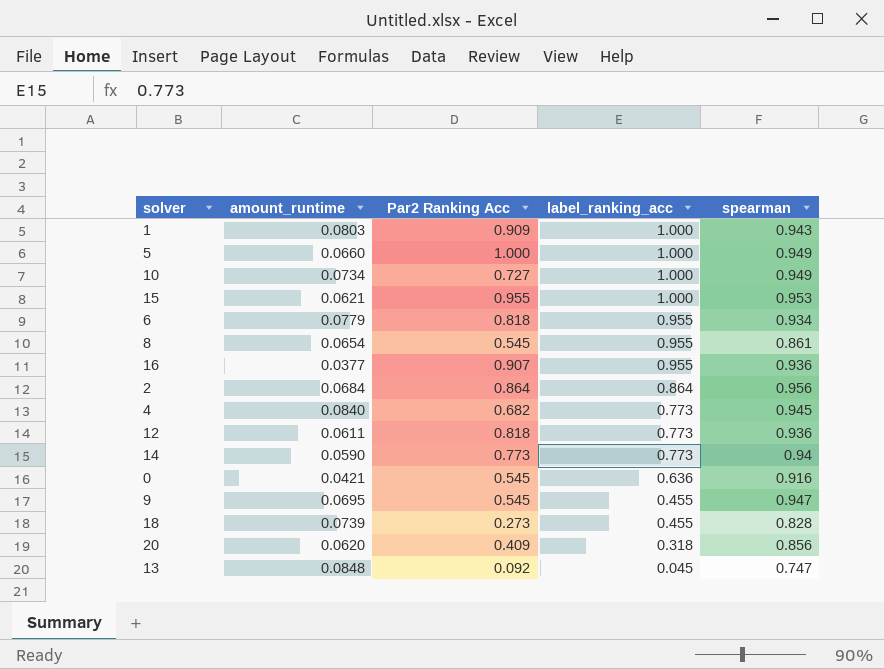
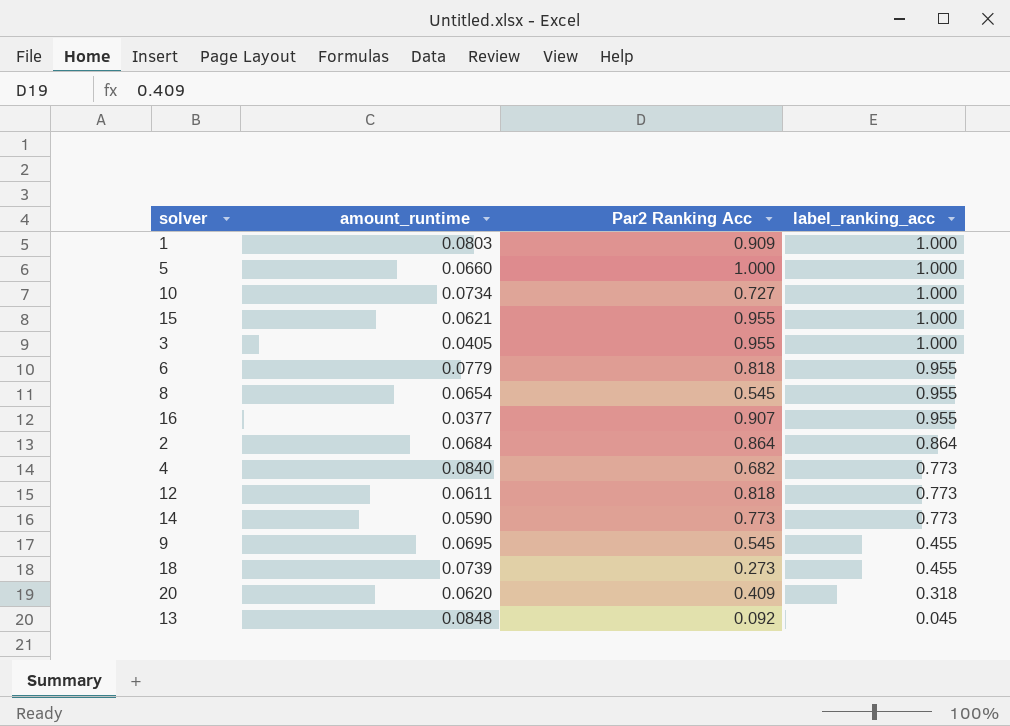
column spearman | position: 5 -> none
row 0: 0.0421 | 0.545 | 0.636 | 0.916 -> none
row 3: none -> 0.0405 | 0.955 | 1.000

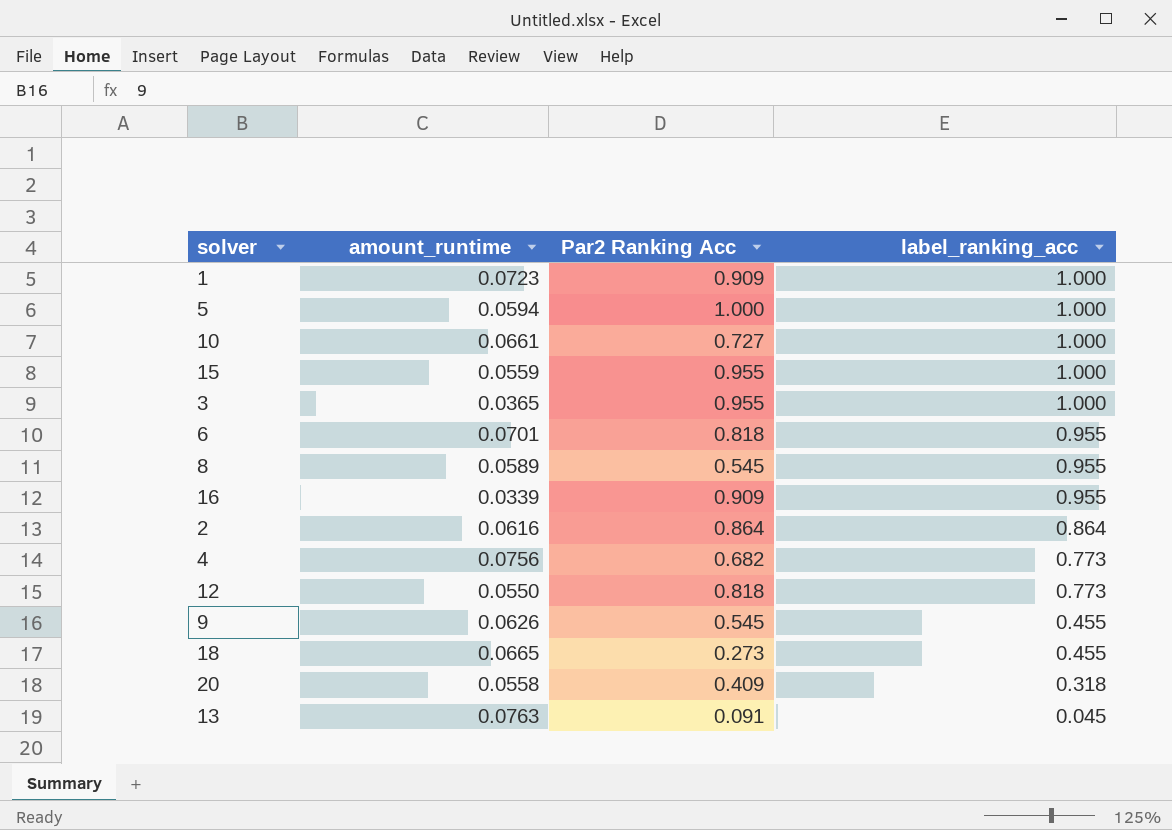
row 14: 0.0590 | 0.773 | 0.773 -> none
1 | amount_runtime: 0.0803 -> 0.0723
5 | amount_runtime: 0.0660 -> 0.0594
10 | amount_runtime: 0.0734 -> 0.0661
15 | amount_runtime: 0.0621 -> 0.0559
3 | amount_runtime: 0.0405 -> 0.0365
6 | amount_runtime: 0.0779 -> 0.0701
8 | amount_runtime: 0.0654 -> 0.0589
16 | amount_runtime: 0.0377 -> 0.0339
16 | Par2 Ranking Acc: 0.907 -> 0.909
2 | amount_runtime: 0.0684 -> 0.0616
4 | amount_runtime: 0.0840 -> 0.0756
12 | amount_runtime: 0.0611 -> 0.0550
9 | amount_runtime: 0.0695 -> 0.0626
18 | amount_runtime: 0.0739 -> 0.0665
20 | amount_runtime: 0.0620 -> 0.0558
13 | amount_runtime: 0.0848 -> 0.0763
13 | Par2 Ranking Acc: 0.092 -> 0.091

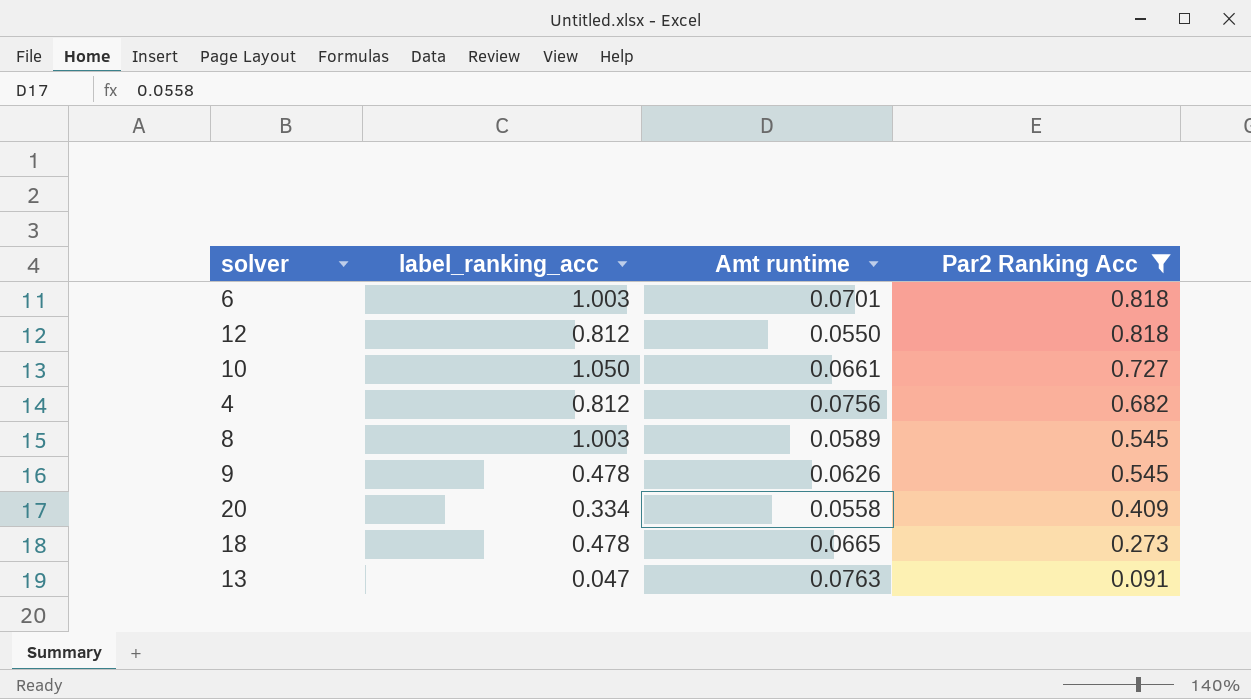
filter: none -> Par2 Ranking Acc <= 0.818
row order: label_ranking_acc descending -> Par2 Ranking Acc descending
column label_ranking_acc | position: 4 -> 2
column name: amount_runtime -> Amt runtime
6 | label_ranking_acc: 0.955 -> 1.003
12 | label_ranking_acc: 0.773 -> 0.812
10 | label_ranking_acc: 1.000 -> 1.050
4 | label_ranking_acc: 0.773 -> 0.812
8 | label_ranking_acc: 0.955 -> 1.003
9 | label_ranking_acc: 0.455 -> 0.478
20 | label_ranking_acc: 0.318 -> 0.334
18 | label_ranking_acc: 0.455 -> 0.478
13 | label_ranking_acc: 0.045 -> 0.047

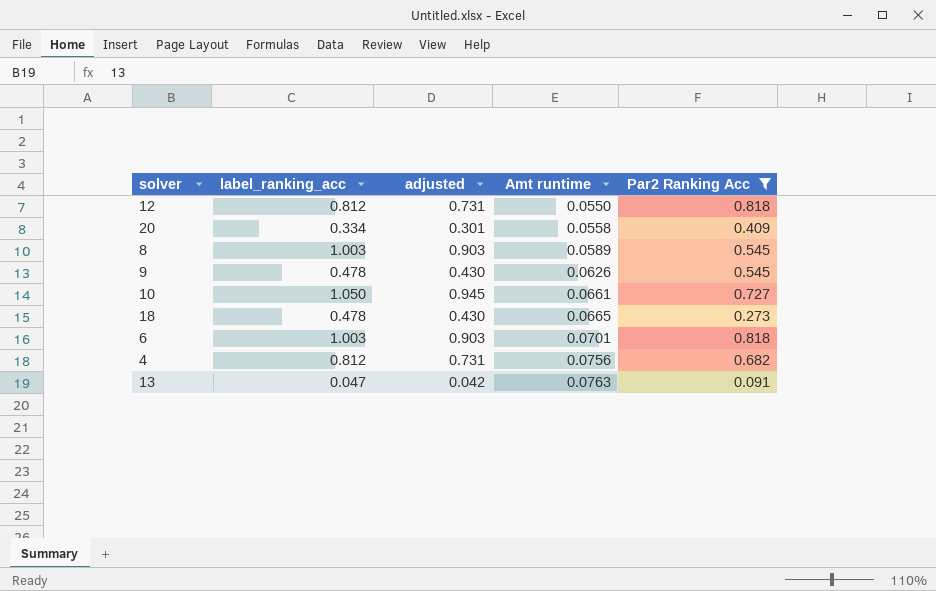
row order: Par2 Ranking Acc descending -> Amt runtime ascending
column adjusted | formula: none -> [label_ranking_acc] * 0.9

